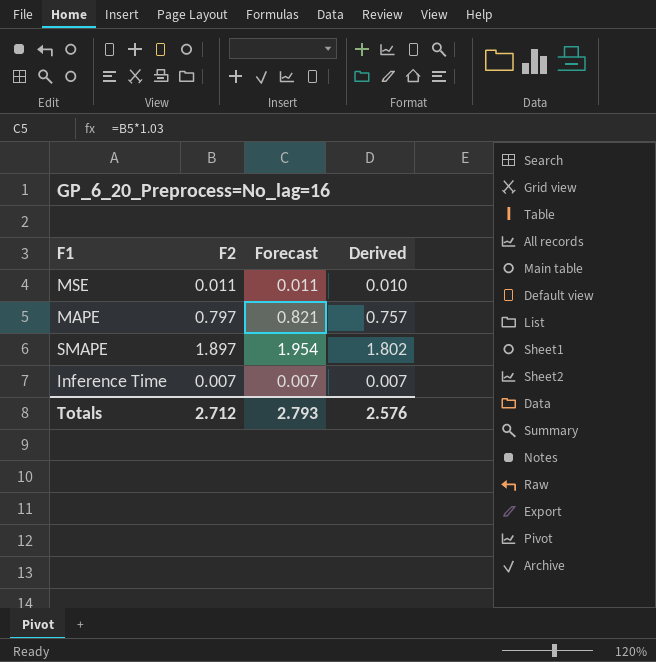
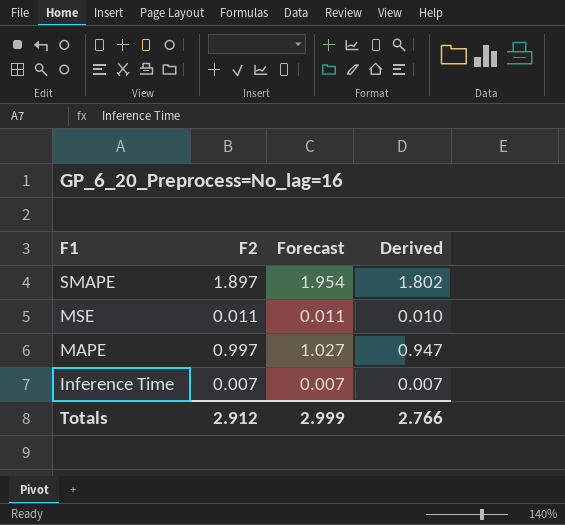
row order: none -> F1 descending
MAPE | F2: 0.797 -> 0.997
MAPE | Forecast: 0.821 -> 1.027
MAPE | Derived: 0.757 -> 0.947
Totals | F2: 2.712 -> 2.912
Totals | Forecast: 2.793 -> 2.999
Totals | Derived: 2.576 -> 2.766

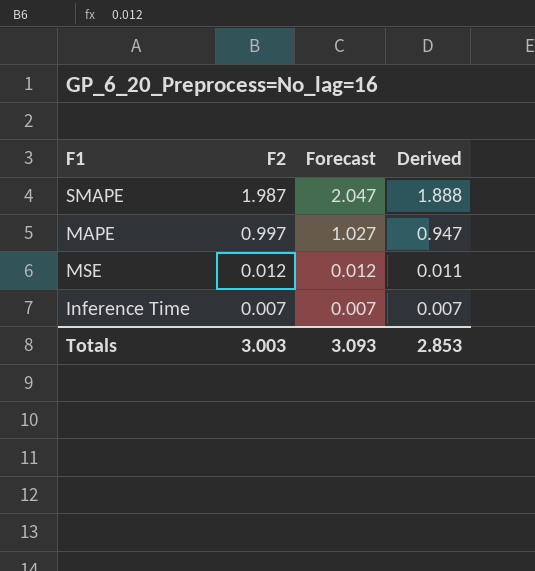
row order: F1 descending -> F2 descending
SMAPE | F2: 1.897 -> 1.987
SMAPE | Forecast: 1.954 -> 2.047
SMAPE | Derived: 1.802 -> 1.888
MSE | F2: 0.011 -> 0.012
MSE | Forecast: 0.011 -> 0.012
MSE | Derived: 0.010 -> 0.011
Totals | F2: 2.912 -> 3.003
Totals | Forecast: 2.999 -> 3.093
Totals | Derived: 2.766 -> 2.853

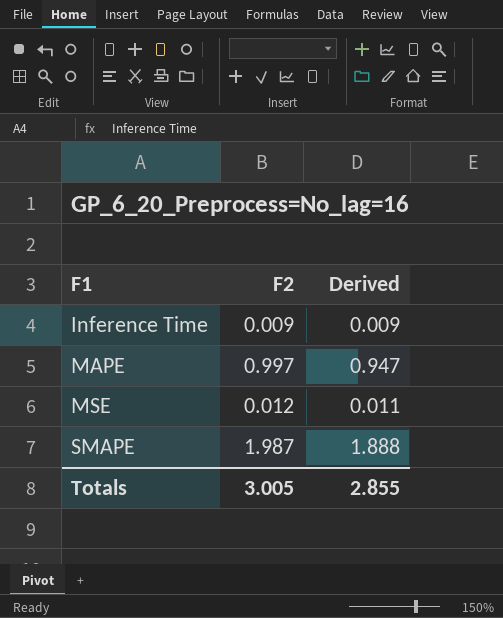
row order: F2 descending -> F1 ascending
column Forecast | formula: [F2] * 1.03 -> none
Inference Time | F2: 0.007 -> 0.009
Inference Time | Derived: 0.007 -> 0.009
Totals | F2: 3.003 -> 3.005
Totals | Derived: 2.853 -> 2.855

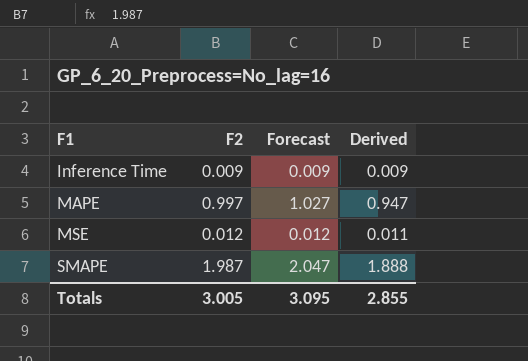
column Forecast | formula: none -> [F2] * 1.03

